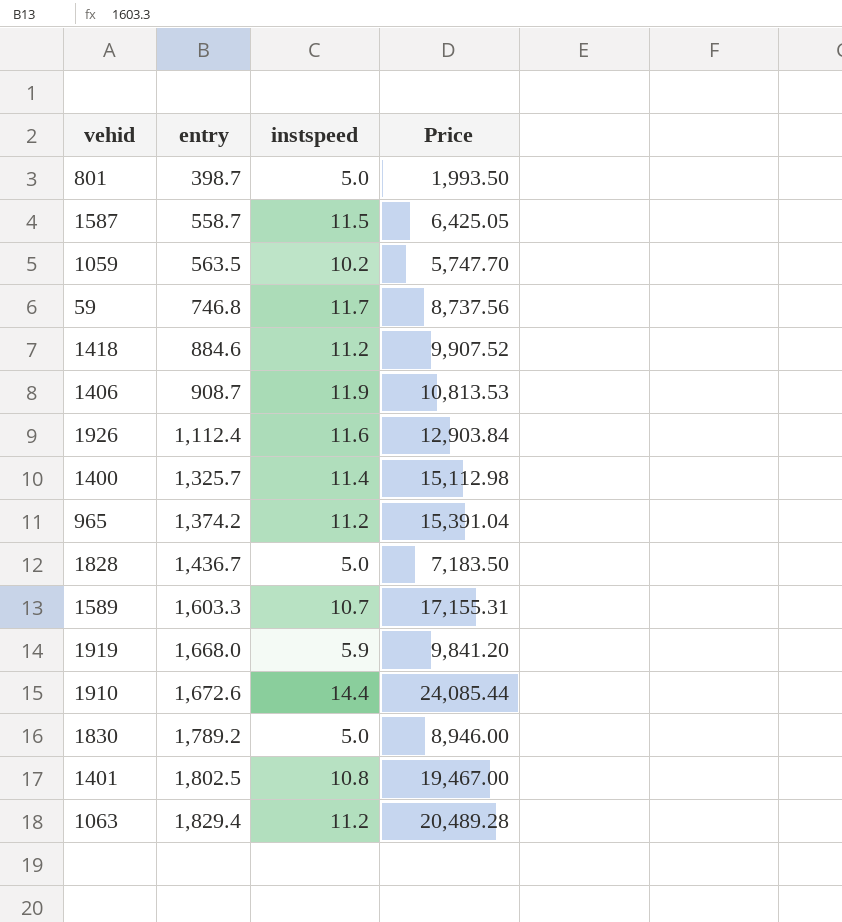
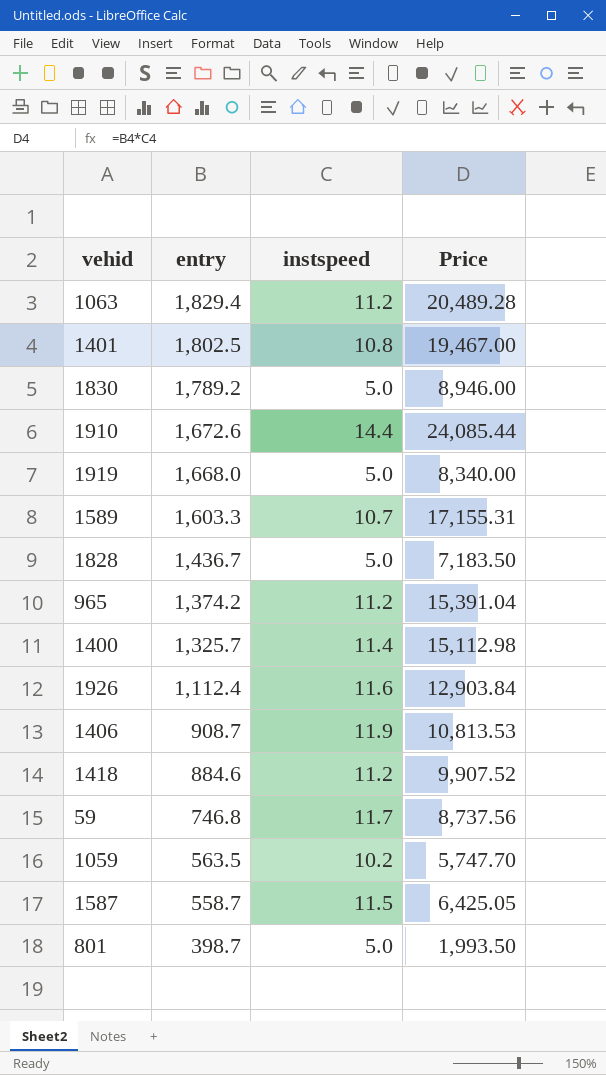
row order: entry ascending -> entry descending
1919 | instspeed: 5.9 -> 5.0
1919 | Price: 9,841.20 -> 8,340.00

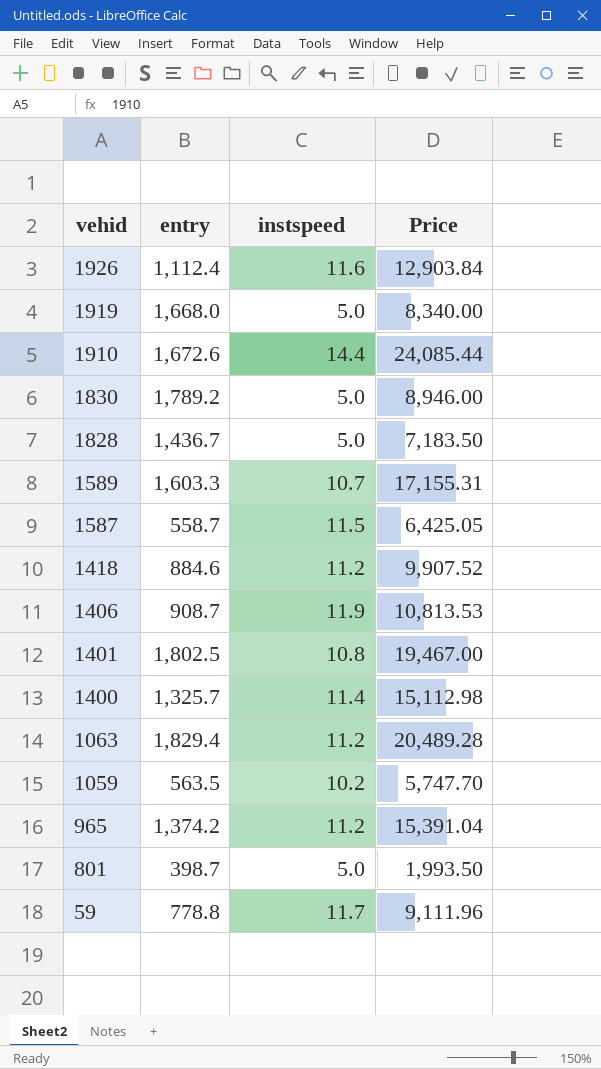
row order: entry descending -> vehid descending
59 | entry: 746.8 -> 778.8
59 | Price: 8,737.56 -> 9,111.96

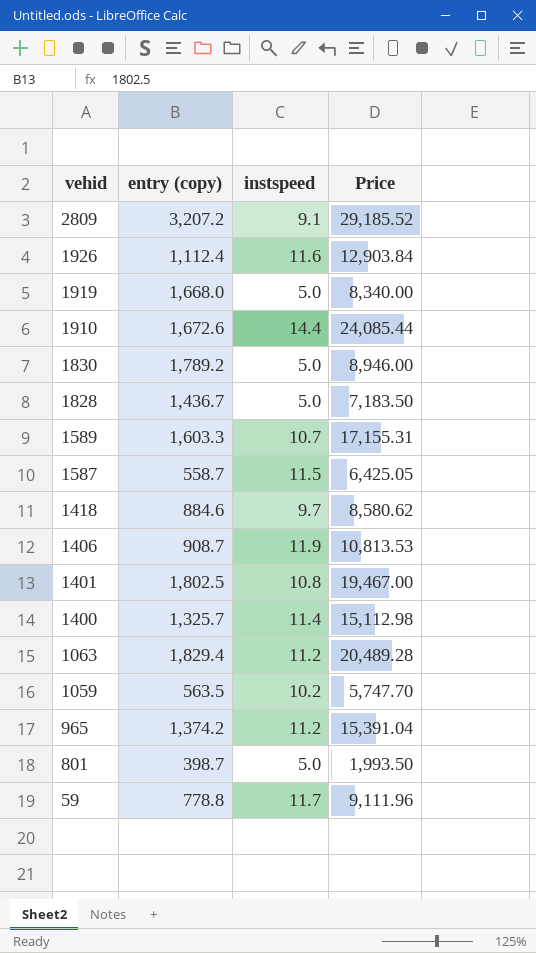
column name: entry -> entry (copy)
row 2809: none -> 3,207.2 | 9.1 | 29,185.52
1418 | instspeed: 11.2 -> 9.7
1418 | Price: 9,907.52 -> 8,580.62

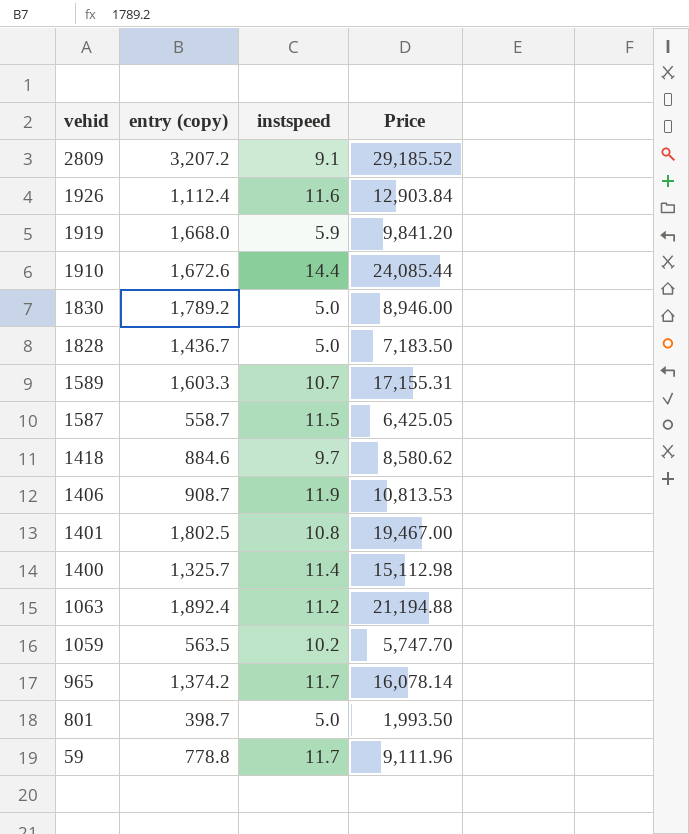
1919 | instspeed: 5.0 -> 5.9
1919 | Price: 8,340.00 -> 9,841.20
1063 | entry (copy): 1,829.4 -> 1,892.4
1063 | Price: 20,489.28 -> 21,194.88
965 | instspeed: 11.2 -> 11.7
965 | Price: 15,391.04 -> 16,078.14

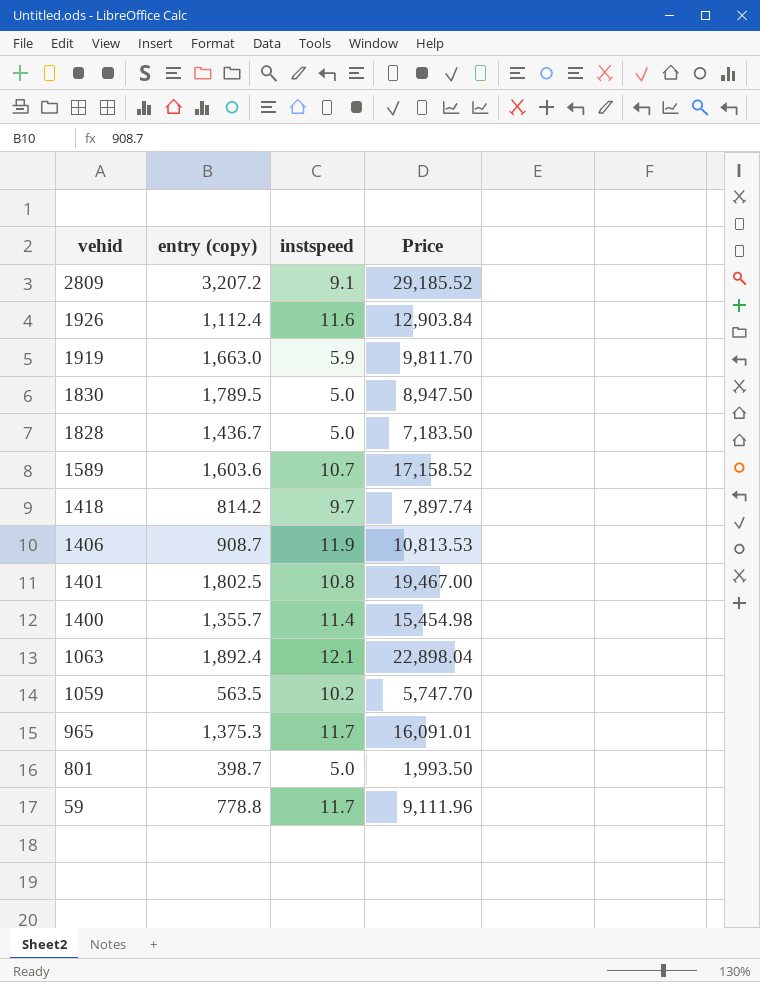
row 1910: 1,672.6 | 14.4 | 24,085.44 -> none
row 1587: 558.7 | 11.5 | 6,425.05 -> none
1919 | entry (copy): 1,668.0 -> 1,663.0
1919 | Price: 9,841.20 -> 9,811.70
1830 | entry (copy): 1,789.2 -> 1,789.5
1830 | Price: 8,946.00 -> 8,947.50
1589 | entry (copy): 1,603.3 -> 1,603.6
1589 | Price: 17,155.31 -> 17,158.52
1418 | entry (copy): 884.6 -> 814.2
1418 | Price: 8,580.62 -> 7,897.74
1400 | entry (copy): 1,325.7 -> 1,355.7
1400 | Price: 15,112.98 -> 15,454.98
1063 | instspeed: 11.2 -> 12.1
1063 | Price: 21,194.88 -> 22,898.04
965 | entry (copy): 1,374.2 -> 1,375.3
965 | Price: 16,078.14 -> 16,091.01

